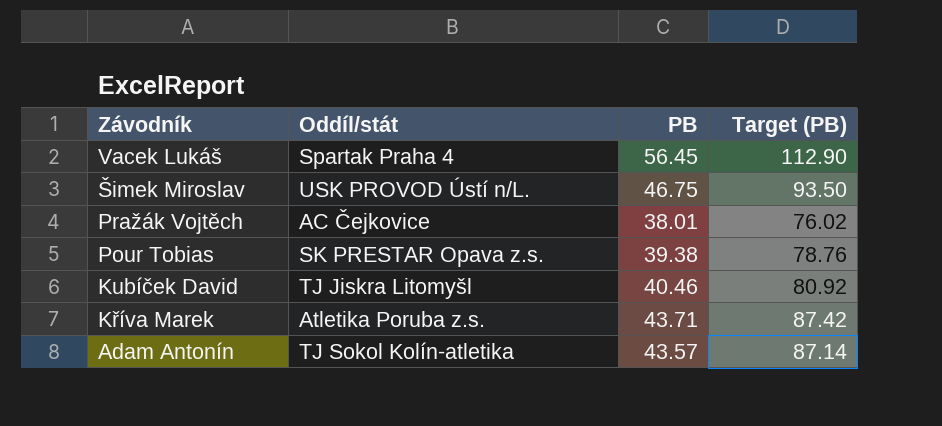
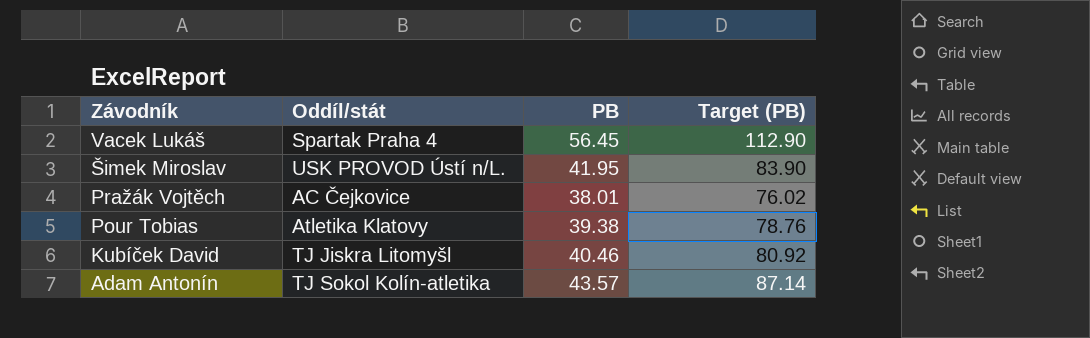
row Kříva Marek: Atletika Poruba z.s. | 43.71 | 87.42 -> none
Šimek Miroslav | PB: 46.75 -> 41.95
Šimek Miroslav | Target (PB): 93.50 -> 83.90
Pour Tobias | Oddíl/stát: SK PRESTAR Opava z.s. -> Atletika Klatovy

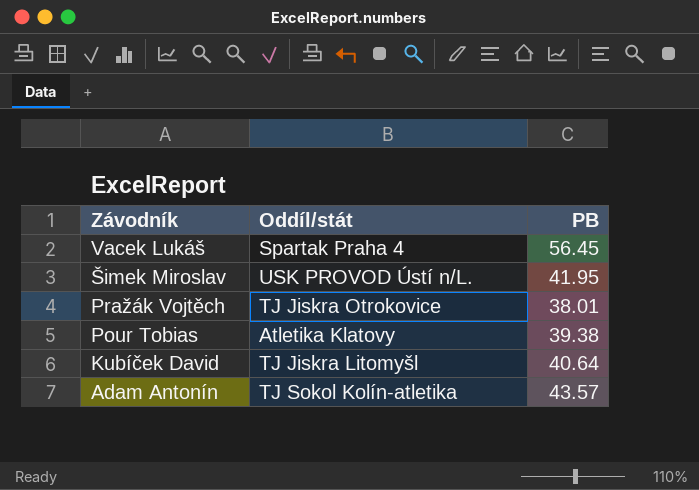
column Target (PB) | formula: [PB] * 2 -> none
Pražák Vojtěch | Oddíl/stát: AC Čejkovice -> TJ Jiskra Otrokovice
Kubíček David | PB: 40.46 -> 40.64

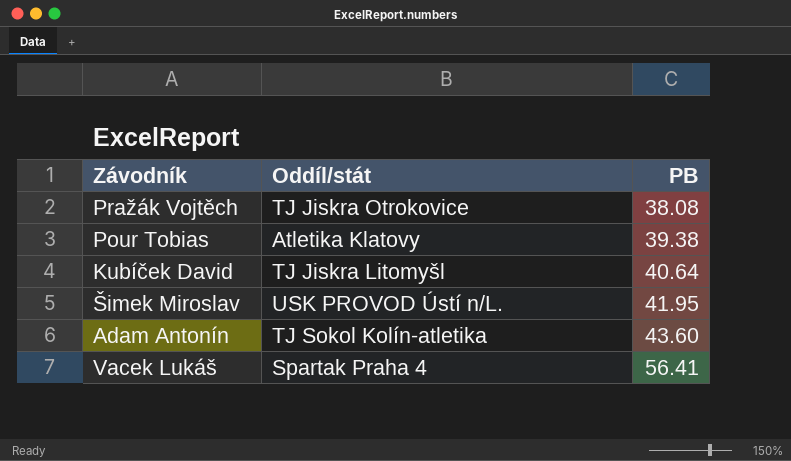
row order: Závodník descending -> PB ascending
Pražák Vojtěch | PB: 38.01 -> 38.08
Adam Antonín | PB: 43.57 -> 43.60
Vacek Lukáš | PB: 56.45 -> 56.41

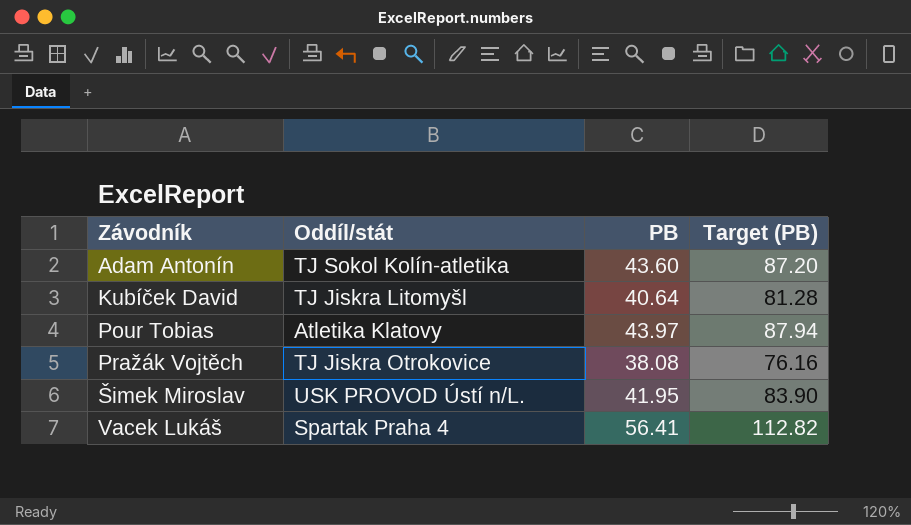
row order: PB ascending -> Závodník ascending
column Target (PB) | formula: none -> [PB] * 2
Pour Tobias | PB: 39.38 -> 43.97

